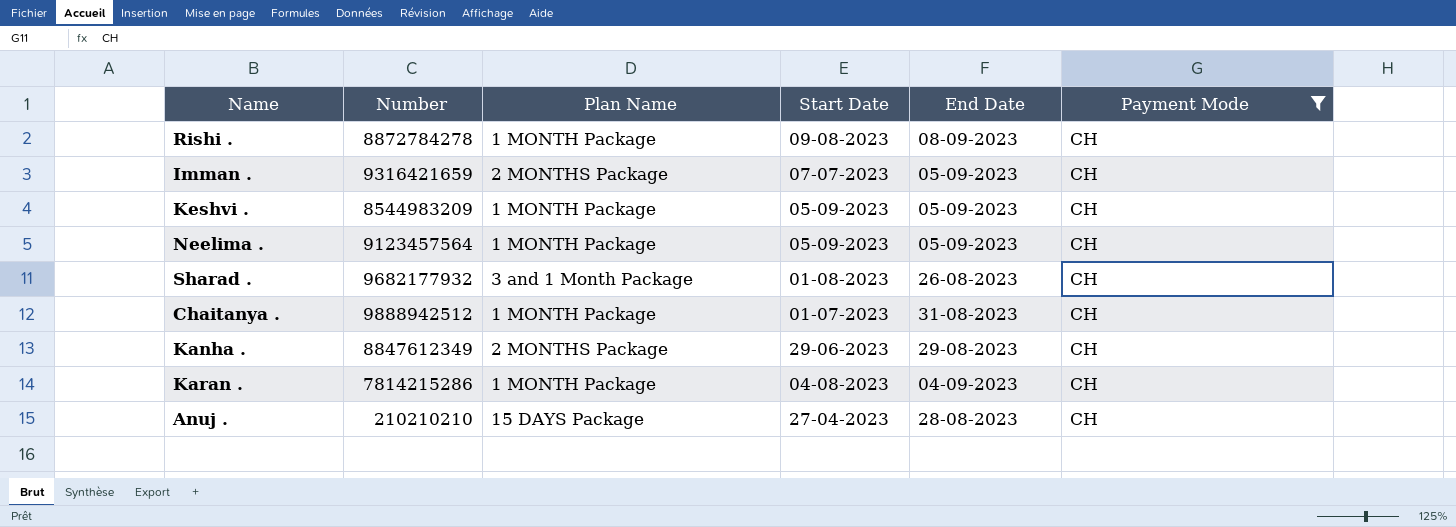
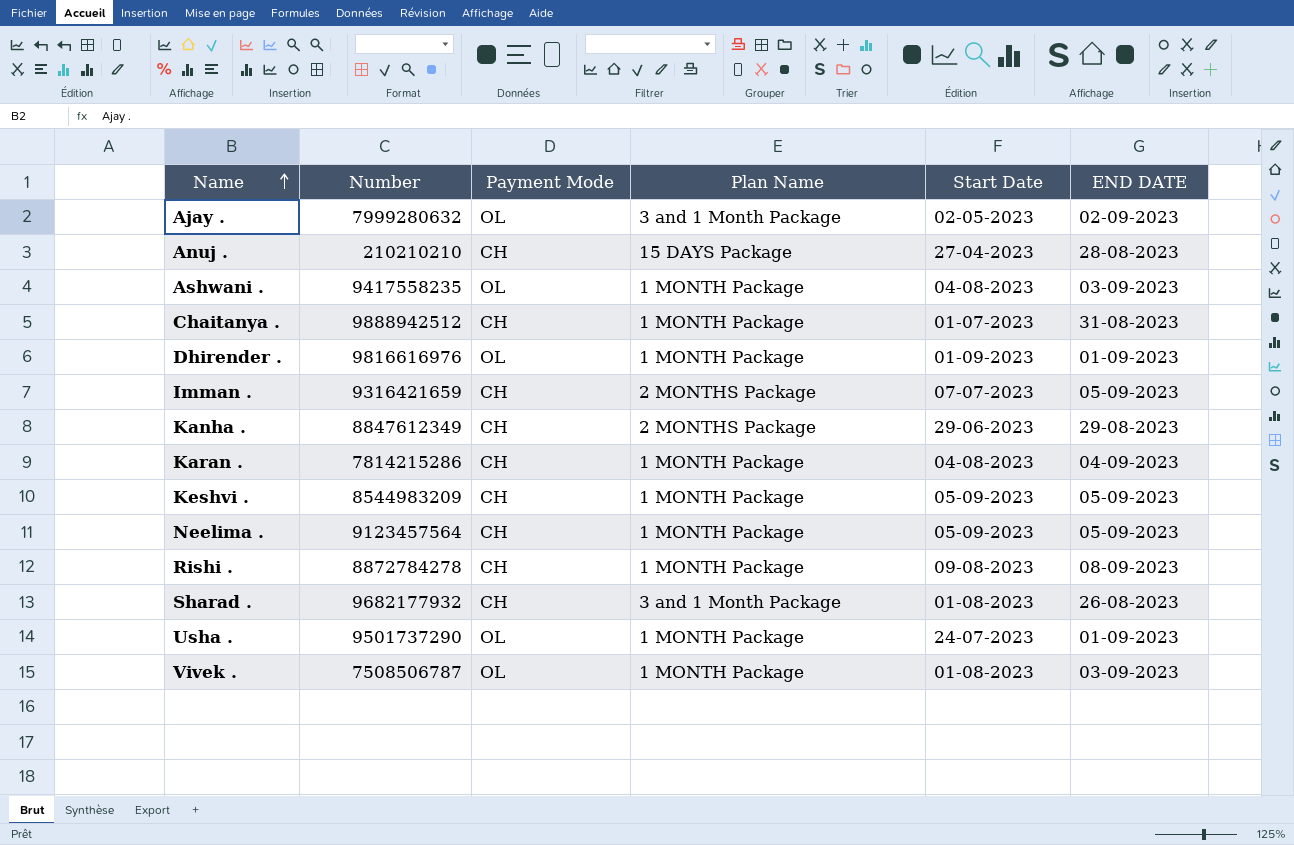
filter: Payment Mode = CH -> none
row order: none -> Name ascending
column Payment Mode | position: 6 -> 3
column name: End Date -> END DATE

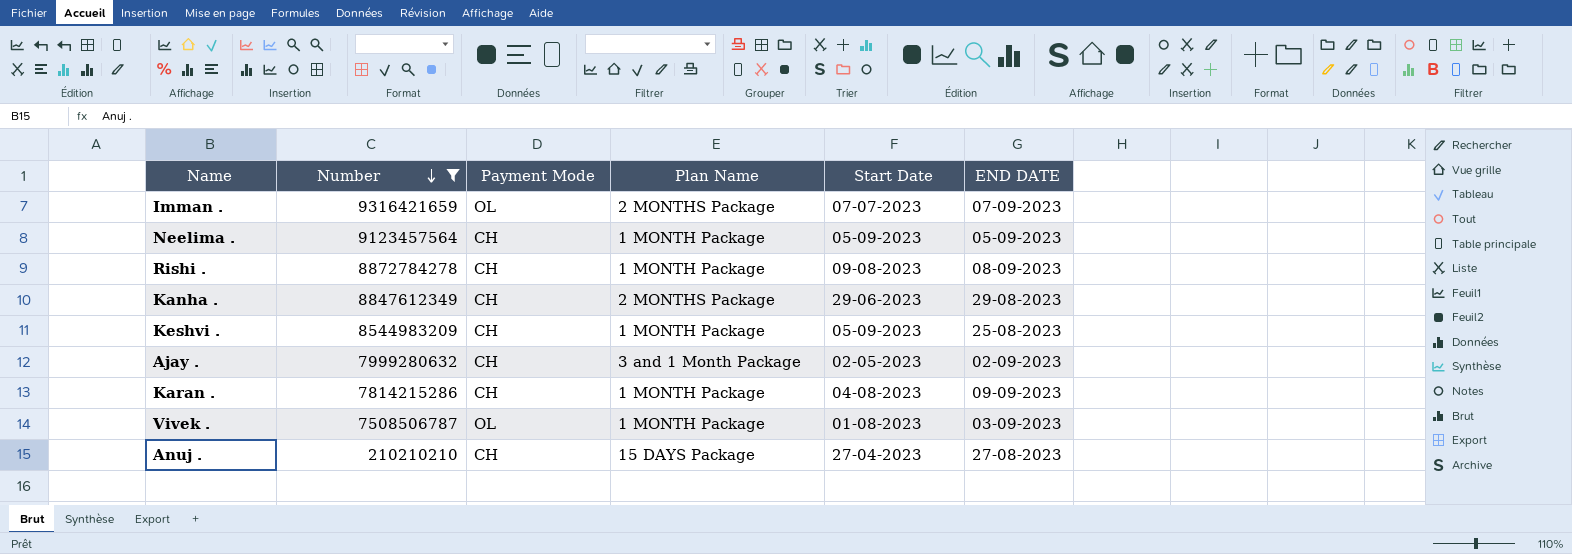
filter: none -> Number <= 9316421659
row order: Name ascending -> Number descending
Imman . | Payment Mode: CH -> OL
Imman . | END DATE: 05-09-2023 -> 07-09-2023
Keshvi . | END DATE: 05-09-2023 -> 25-08-2023
Ajay . | Payment Mode: OL -> CH
Karan . | END DATE: 04-09-2023 -> 09-09-2023
Anuj . | END DATE: 28-08-2023 -> 27-08-2023

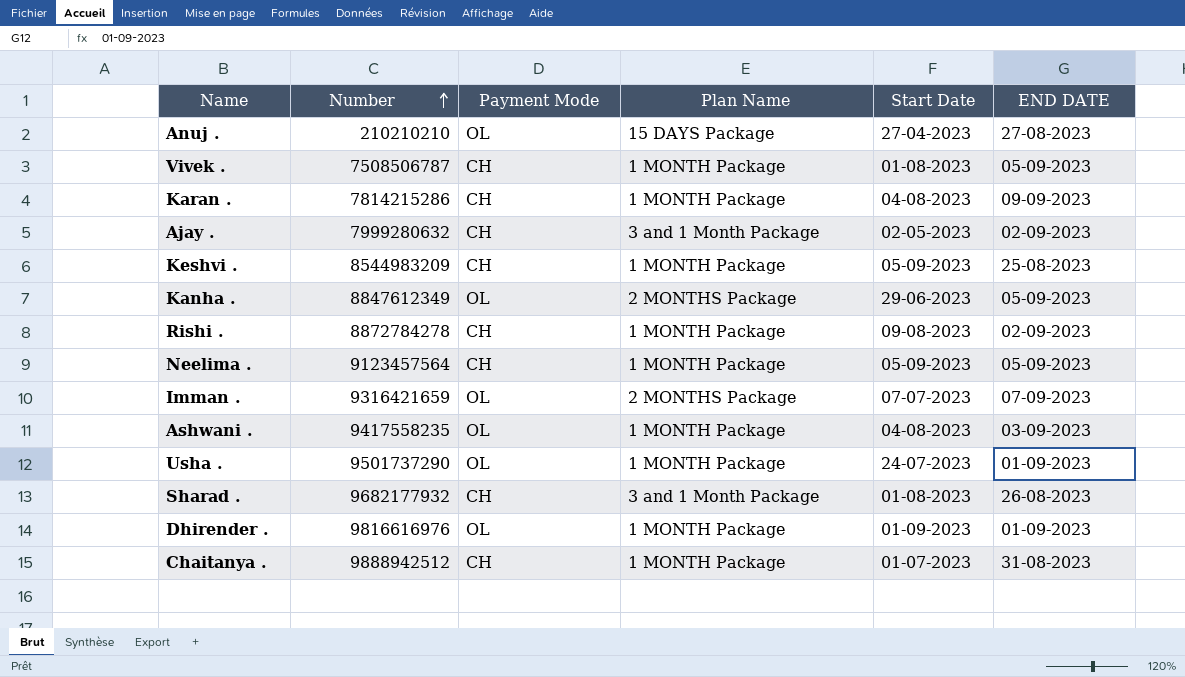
filter: Number <= 9316421659 -> none
row order: Number descending -> Number ascending
Anuj . | Payment Mode: CH -> OL
Vivek . | Payment Mode: OL -> CH
Vivek . | END DATE: 03-09-2023 -> 05-09-2023
Kanha . | Payment Mode: CH -> OL
Kanha . | END DATE: 29-08-2023 -> 05-09-2023
Rishi . | END DATE: 08-09-2023 -> 02-09-2023

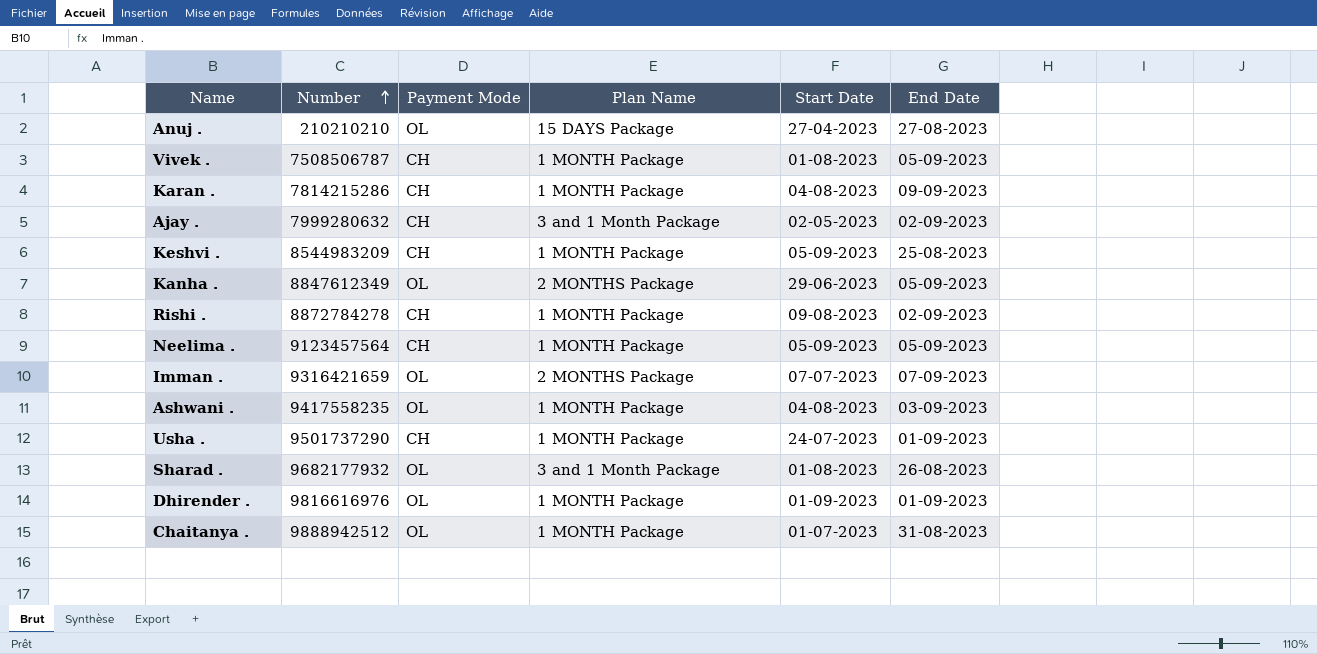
column name: END DATE -> End Date
Usha . | Payment Mode: OL -> CH
Sharad . | Payment Mode: CH -> OL
Chaitanya . | Payment Mode: CH -> OL

